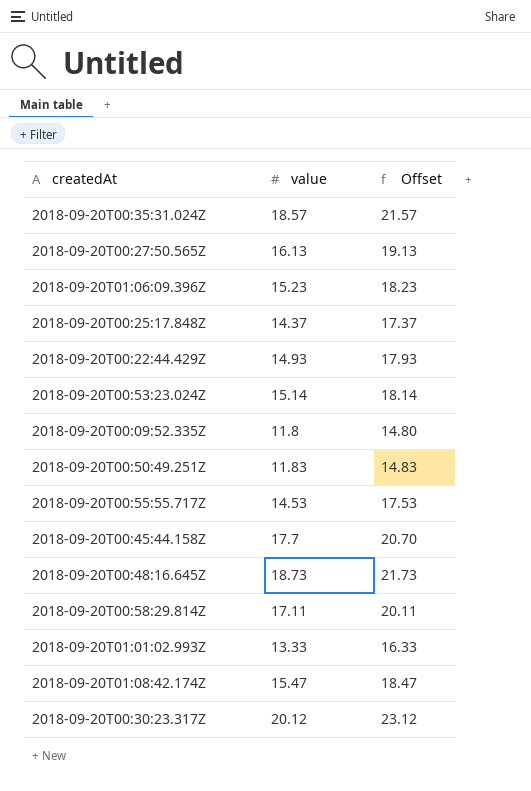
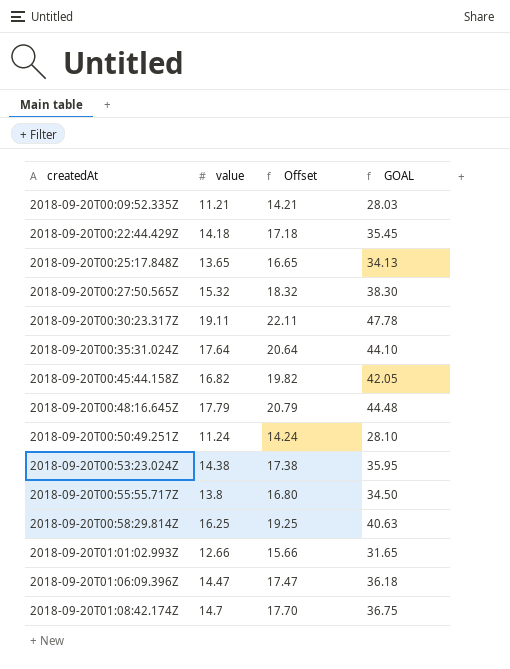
row order: none -> createdAt ascending
column GOAL | formula: none -> [value] * 2.5
2018-09-20T00:09:52.335Z | value: 11.8 -> 11.21
2018-09-20T00:09:52.335Z | Offset: 14.80 -> 14.21
2018-09-20T00:22:44.429Z | value: 14.93 -> 14.18
2018-09-20T00:22:44.429Z | Offset: 17.93 -> 17.18
2018-09-20T00:25:17.848Z | value: 14.37 -> 13.65
2018-09-20T00:25:17.848Z | Offset: 17.37 -> 16.65
2018-09-20T00:27:50.565Z | value: 16.13 -> 15.32
2018-09-20T00:27:50.565Z | Offset: 19.13 -> 18.32
2018-09-20T00:30:23.317Z | value: 20.12 -> 19.11
2018-09-20T00:30:23.317Z | Offset: 23.12 -> 22.11
2018-09-20T00:35:31.024Z | value: 18.57 -> 17.64
2018-09-20T00:35:31.024Z | Offset: 21.57 -> 20.64
2018-09-20T00:45:44.158Z | value: 17.7 -> 16.82
2018-09-20T00:45:44.158Z | Offset: 20.70 -> 19.82
2018-09-20T00:48:16.645Z | value: 18.73 -> 17.79
2018-09-20T00:48:16.645Z | Offset: 21.73 -> 20.79
2018-09-20T00:50:49.251Z | value: 11.83 -> 11.24
2018-09-20T00:50:49.251Z | Offset: 14.83 -> 14.24
2018-09-20T00:53:23.024Z | value: 15.14 -> 14.38
2018-09-20T00:53:23.024Z | Offset: 18.14 -> 17.38
2018-09-20T00:55:55.717Z | value: 14.53 -> 13.8
2018-09-20T00:55:55.717Z | Offset: 17.53 -> 16.80
2018-09-20T00:58:29.814Z | value: 17.11 -> 16.25
2018-09-20T00:58:29.814Z | Offset: 20.11 -> 19.25
2018-09-20T01:01:02.993Z | value: 13.33 -> 12.66
2018-09-20T01:01:02.993Z | Offset: 16.33 -> 15.66
2018-09-20T01:06:09.396Z | value: 15.23 -> 14.47
2018-09-20T01:06:09.396Z | Offset: 18.23 -> 17.47
2018-09-20T01:08:42.174Z | value: 15.47 -> 14.7
2018-09-20T01:08:42.174Z | Offset: 18.47 -> 17.70

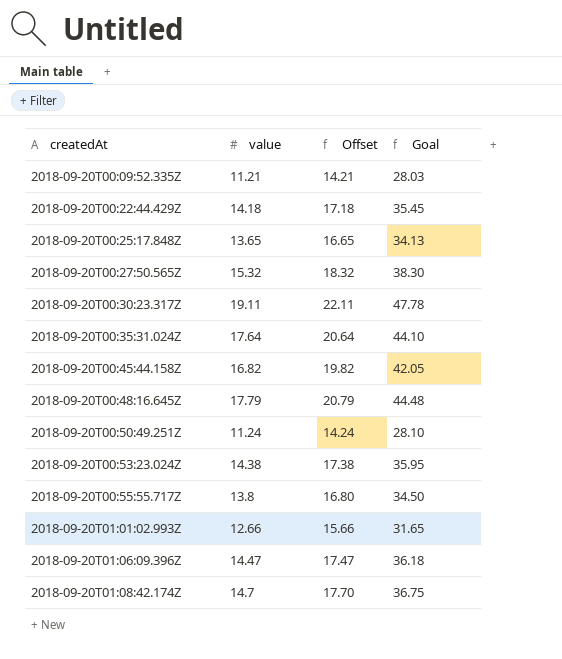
column name: GOAL -> Goal
row 2018-09-20T00:58:29.814Z: 16.25 | 19.25 | 40.63 -> none

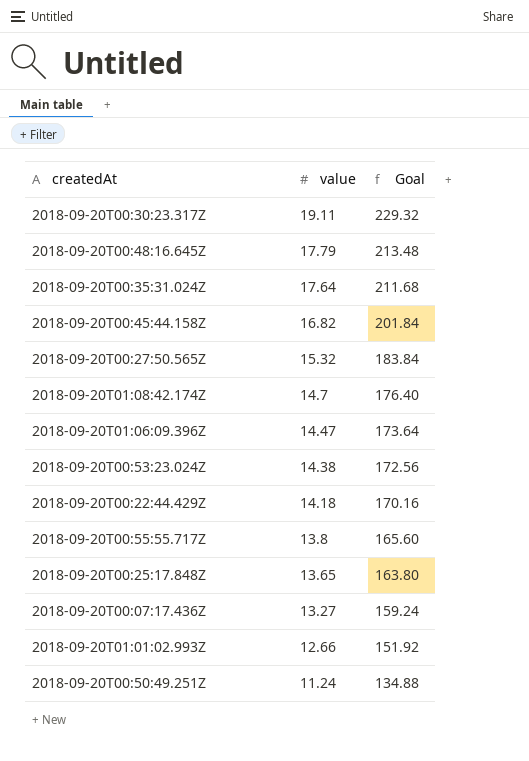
row order: createdAt ascending -> value descending
column Offset | formula: [value] + 3 -> none
column Goal | formula: [value] * 2.5 -> [value] * 12
row 2018-09-20T00:09:52.335Z: 11.21 | 14.21 | 28.03 -> none
row 2018-09-20T00:07:17.436Z: none -> 13.27 | 159.24

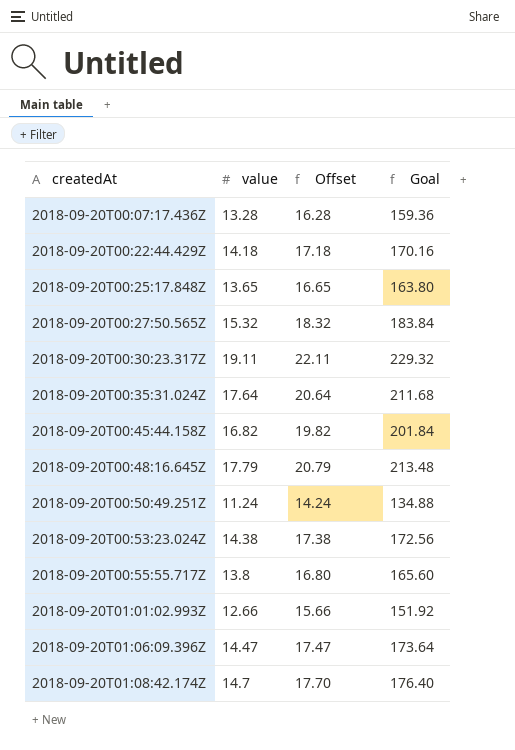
row order: value descending -> createdAt ascending
column Offset | formula: none -> [value] + 3
2018-09-20T00:07:17.436Z | value: 13.27 -> 13.28
2018-09-20T00:07:17.436Z | Goal: 159.24 -> 159.36

